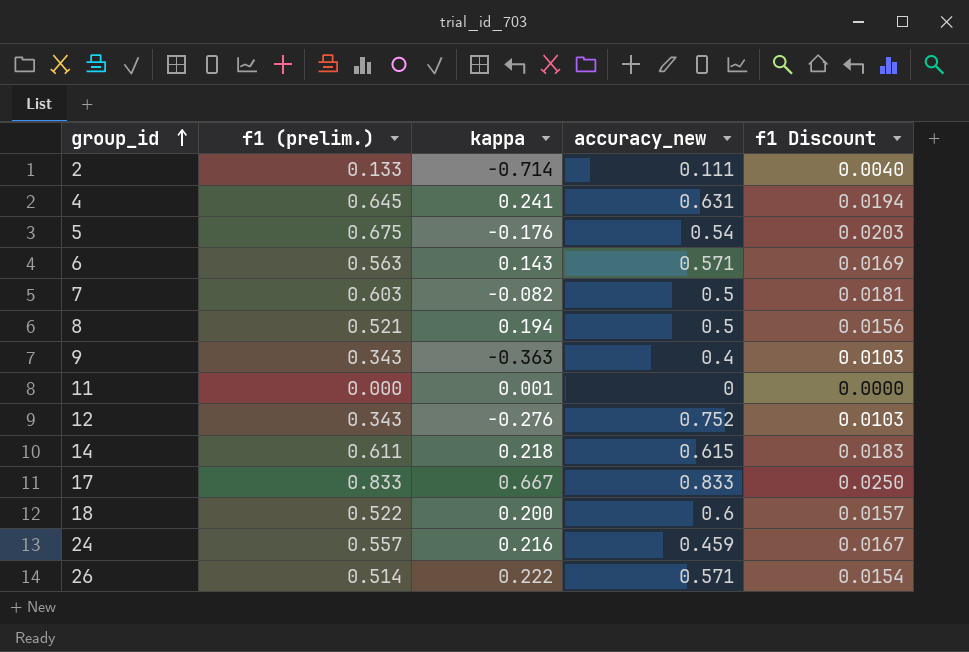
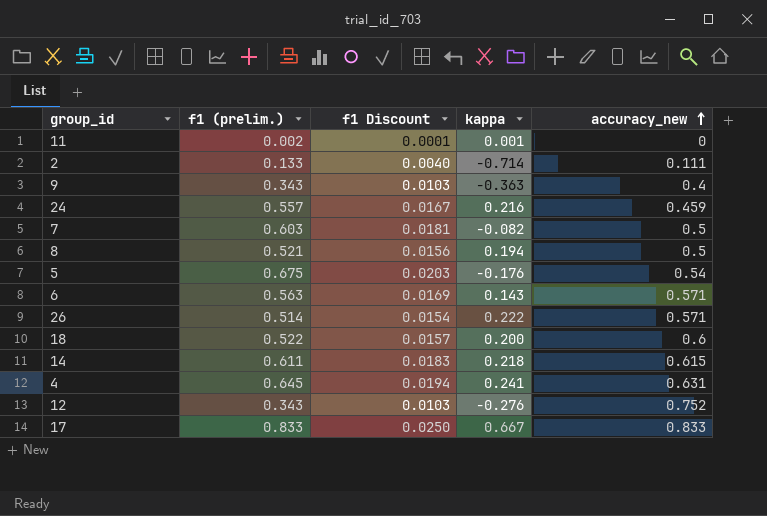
row order: group_id ascending -> accuracy_new ascending
column f1 Discount | position: 5 -> 3
11 | f1 (prelim.): 0.000 -> 0.002
11 | f1 Discount: 0.0000 -> 0.0001

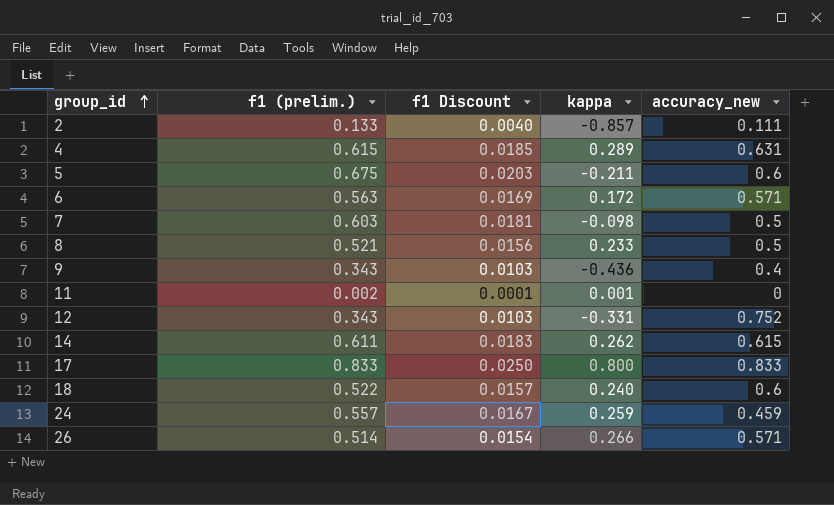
row order: accuracy_new ascending -> group_id ascending
2 | kappa: -0.714 -> -0.857
4 | f1 (prelim.): 0.645 -> 0.615
4 | f1 Discount: 0.0194 -> 0.0185
4 | kappa: 0.241 -> 0.289
5 | kappa: -0.176 -> -0.211
5 | accuracy_new: 0.54 -> 0.6
6 | kappa: 0.143 -> 0.172
7 | kappa: -0.082 -> -0.098
8 | kappa: 0.194 -> 0.233
9 | kappa: -0.363 -> -0.436
12 | kappa: -0.276 -> -0.331
14 | kappa: 0.218 -> 0.262
17 | kappa: 0.667 -> 0.800
18 | kappa: 0.200 -> 0.240
24 | kappa: 0.216 -> 0.259
26 | kappa: 0.222 -> 0.266

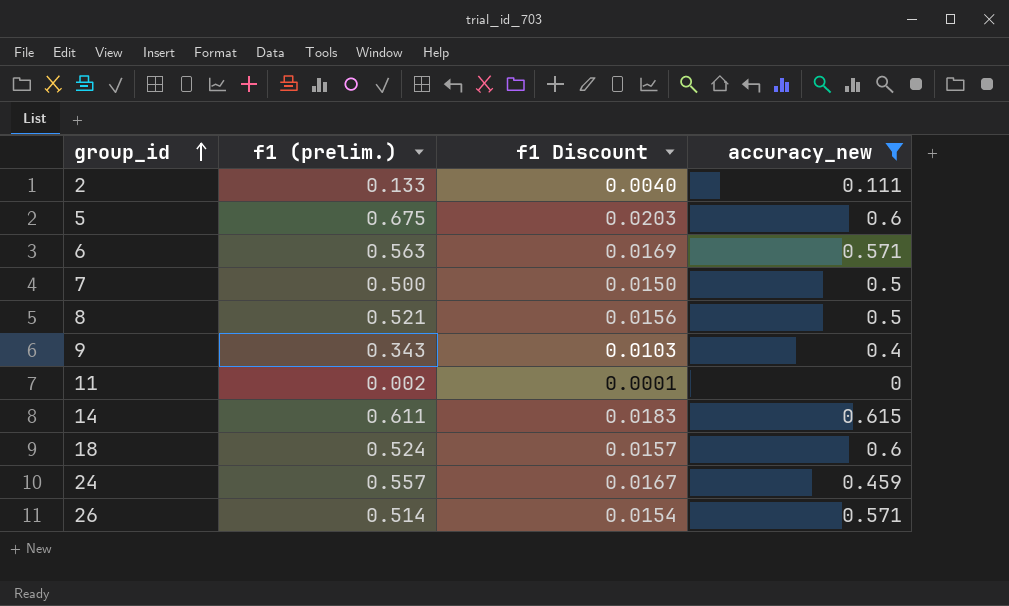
filter: none -> accuracy_new <= 0.615
column kappa | position: 4 -> none
7 | f1 (prelim.): 0.603 -> 0.500
7 | f1 Discount: 0.0181 -> 0.0150
18 | f1 (prelim.): 0.522 -> 0.524

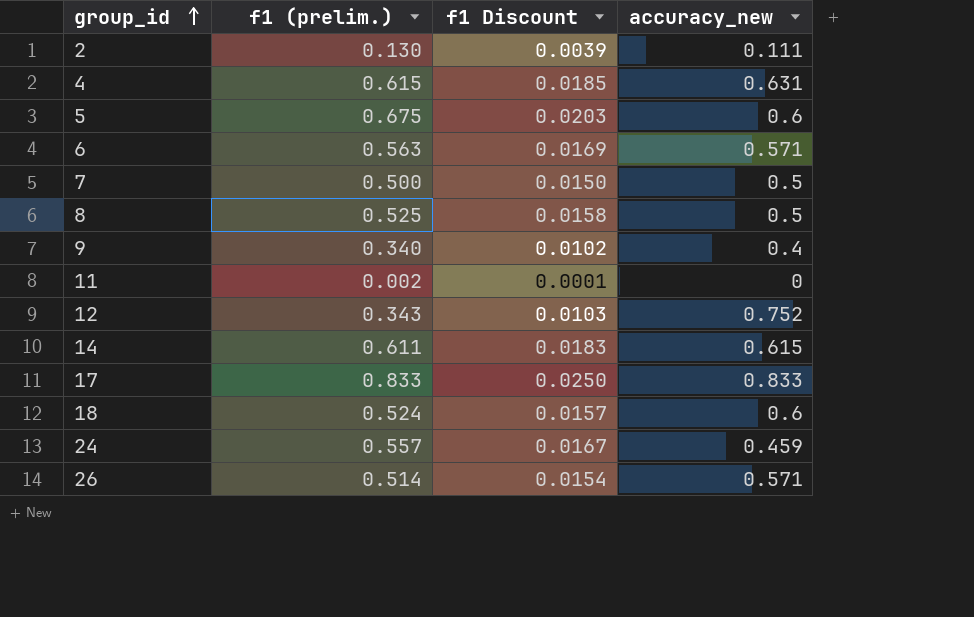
filter: accuracy_new <= 0.615 -> none
2 | f1 (prelim.): 0.133 -> 0.130
2 | f1 Discount: 0.0040 -> 0.0039
8 | f1 (prelim.): 0.521 -> 0.525
8 | f1 Discount: 0.0156 -> 0.0158
9 | f1 (prelim.): 0.343 -> 0.340
9 | f1 Discount: 0.0103 -> 0.0102

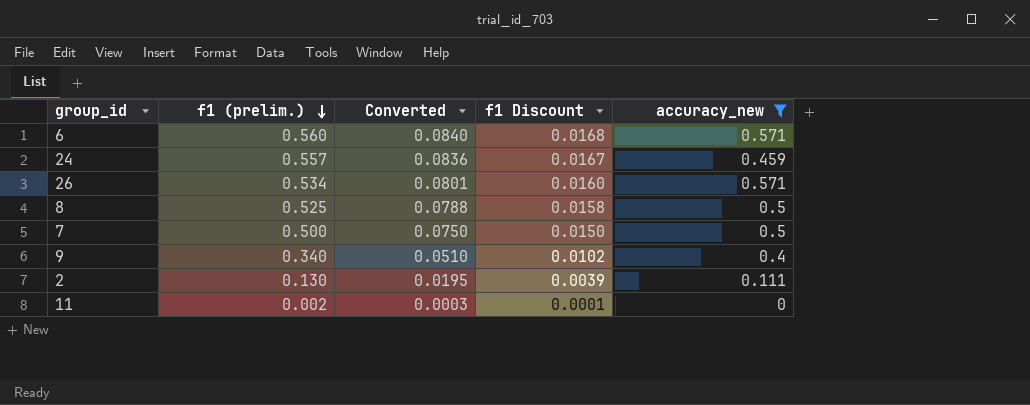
filter: none -> accuracy_new <= 0.571
row order: group_id ascending -> f1 (prelim.) descending
column Converted | formula: none -> [f1 (prelim.)] * 0.15
6 | f1 (prelim.): 0.563 -> 0.560
6 | f1 Discount: 0.0169 -> 0.0168
26 | f1 (prelim.): 0.514 -> 0.534
26 | f1 Discount: 0.0154 -> 0.0160

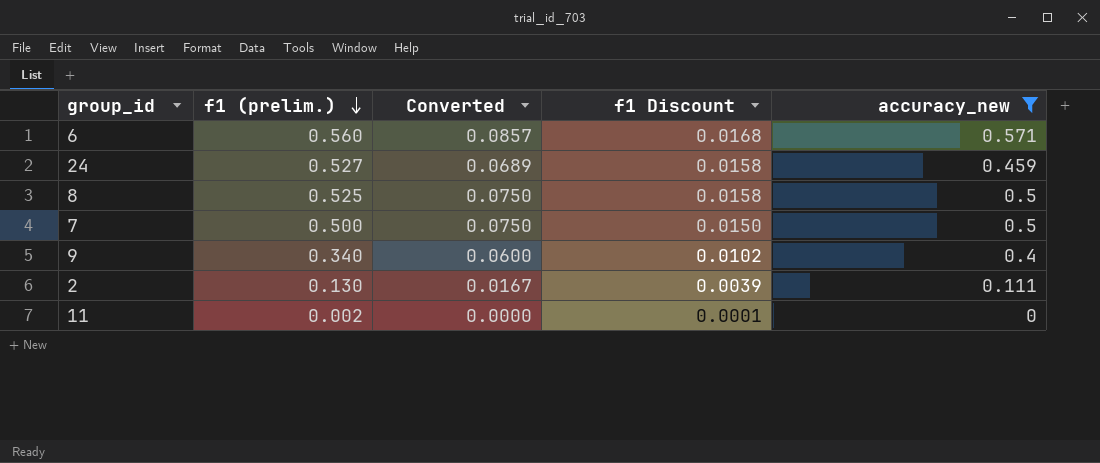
column Converted | formula: [f1 (prelim.)] * 0.15 -> [accuracy_new] * 0.15
row 26: 0.534 | 0.0801 | 0.0160 | 0.571 -> none
24 | f1 (prelim.): 0.557 -> 0.527
24 | f1 Discount: 0.0167 -> 0.0158

